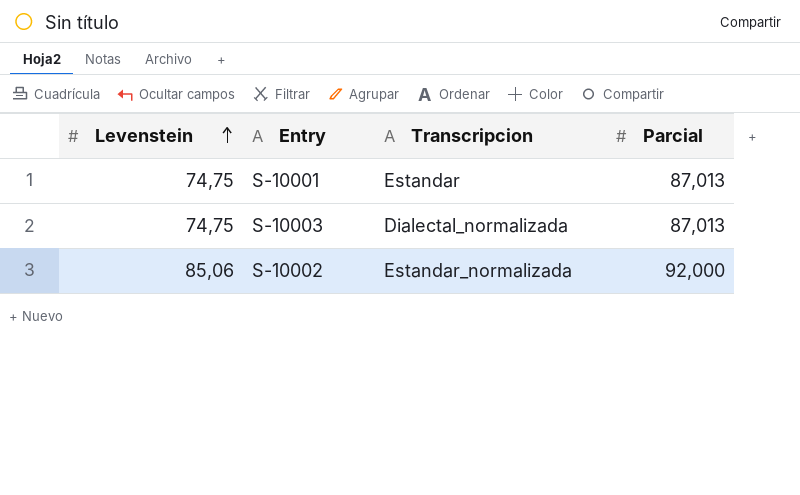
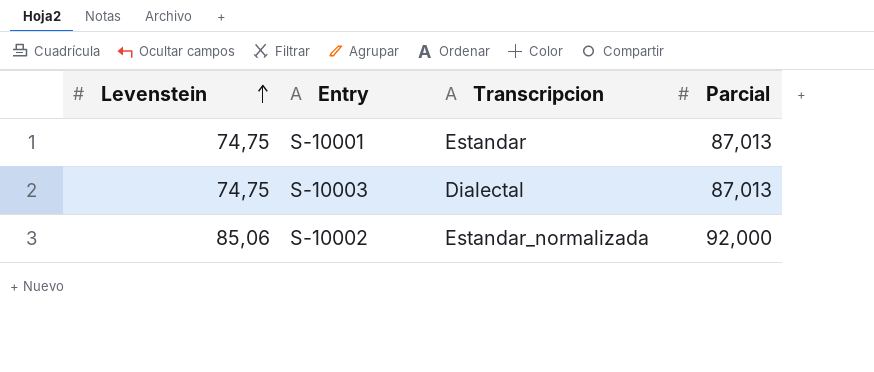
S-10003 | Transcripcion: Dialectal_normalizada -> Dialectal

